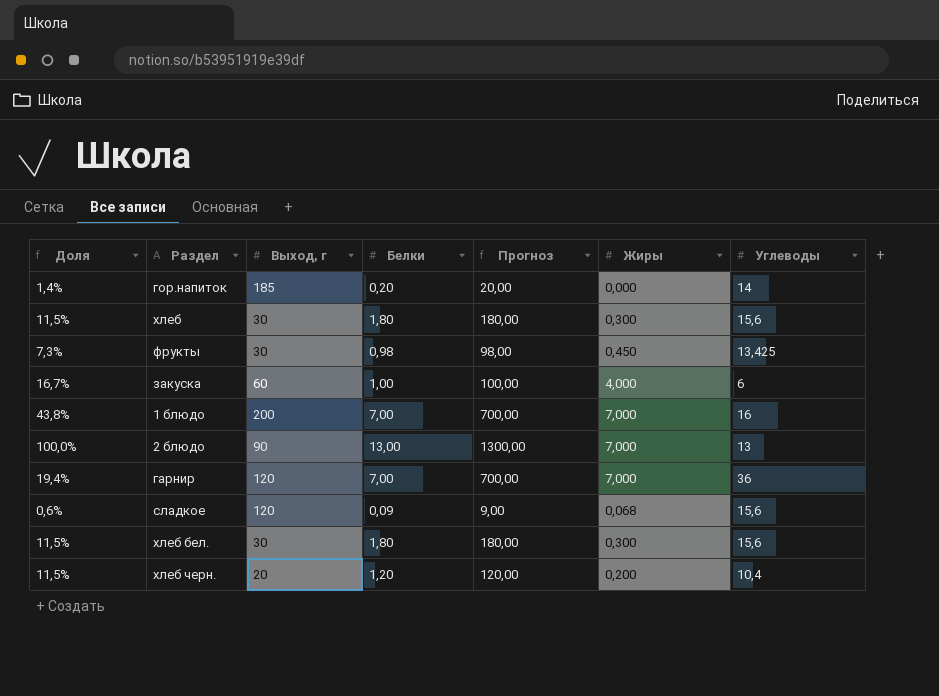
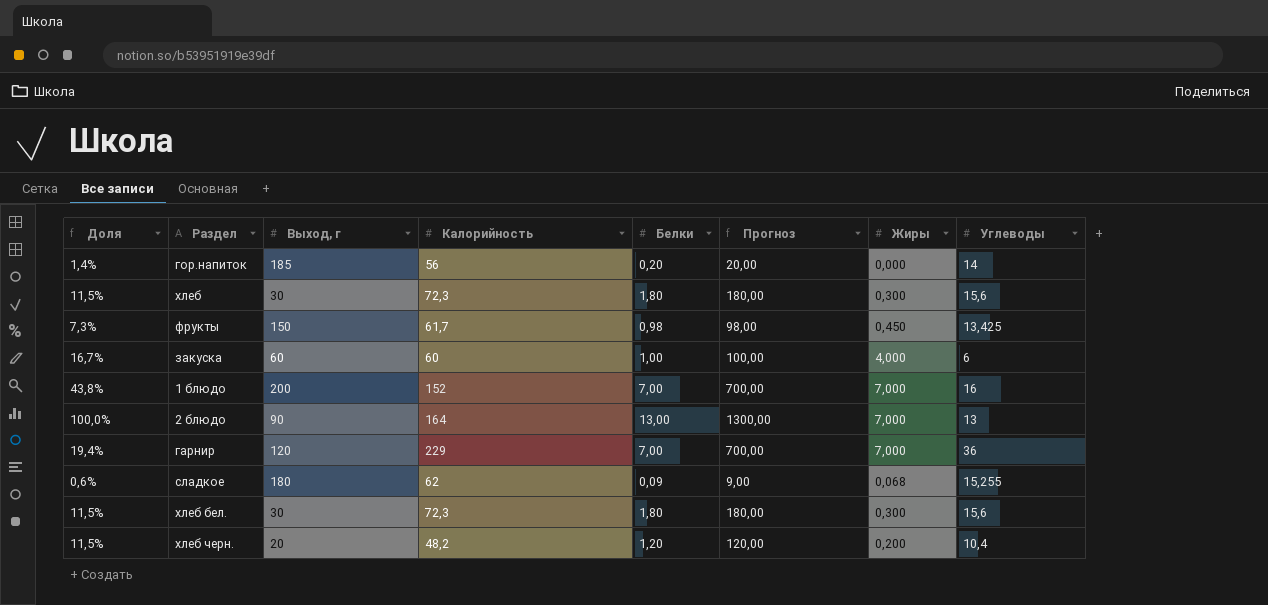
column Калорийность | position: none -> 4
фрукты | Выход, г: 30 -> 150
сладкое | Выход, г: 120 -> 180
сладкое | Углеводы: 15,6 -> 15,255

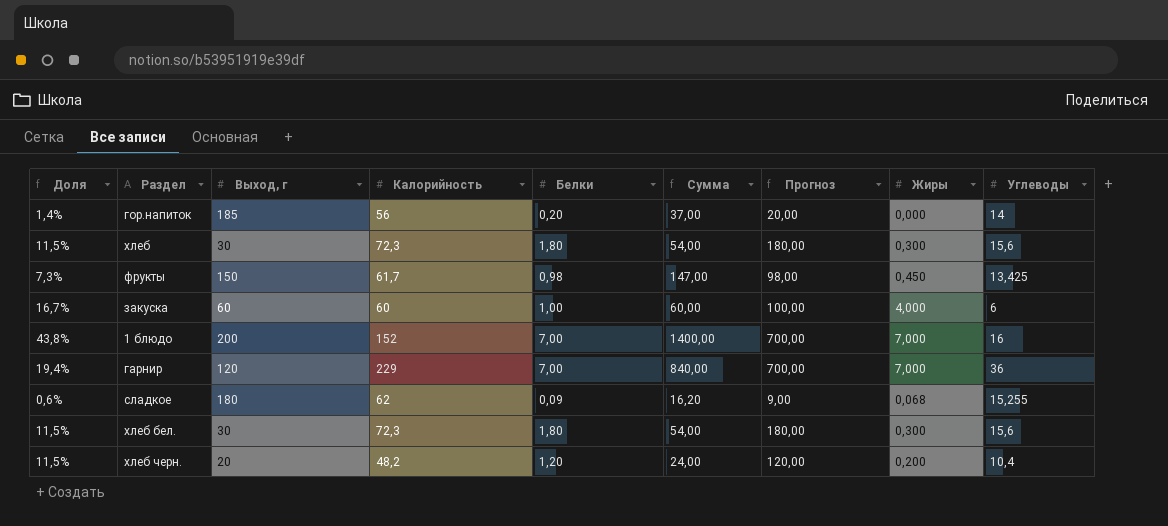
column Сумма | formula: none -> [Выход, г] * [Белки]
row 2 блюдо: 100,0% | 90 | 164 | 13,00 | 1300,00 | 7,000 | 13 -> none

